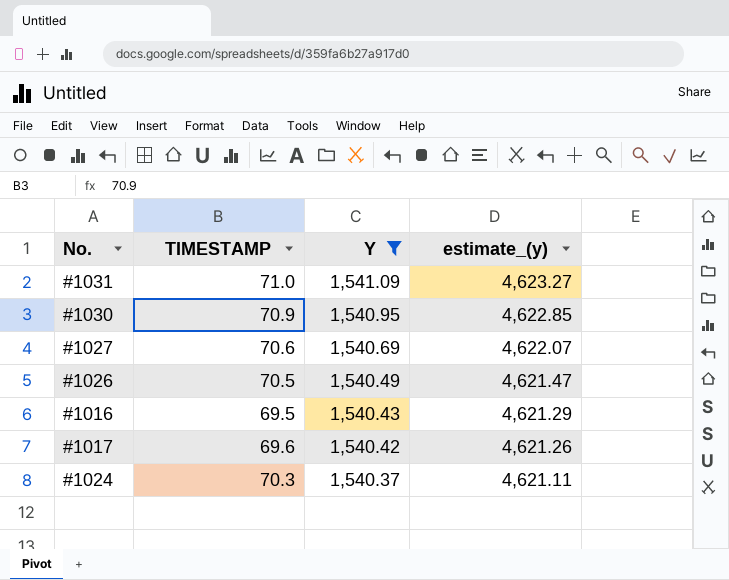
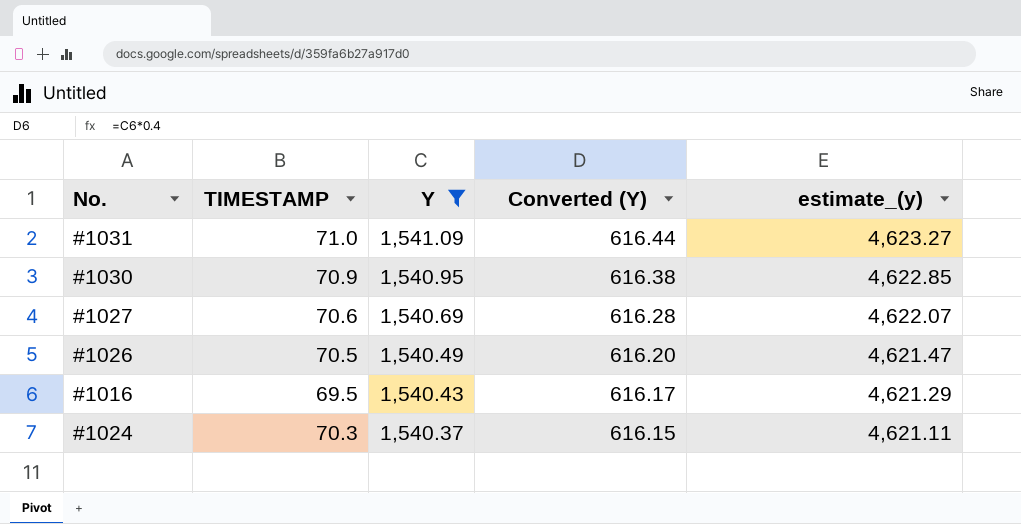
column Converted (Y) | formula: none -> [Y] * 0.4
row #1017: 69.6 | 1,540.42 | 4,621.26 -> none

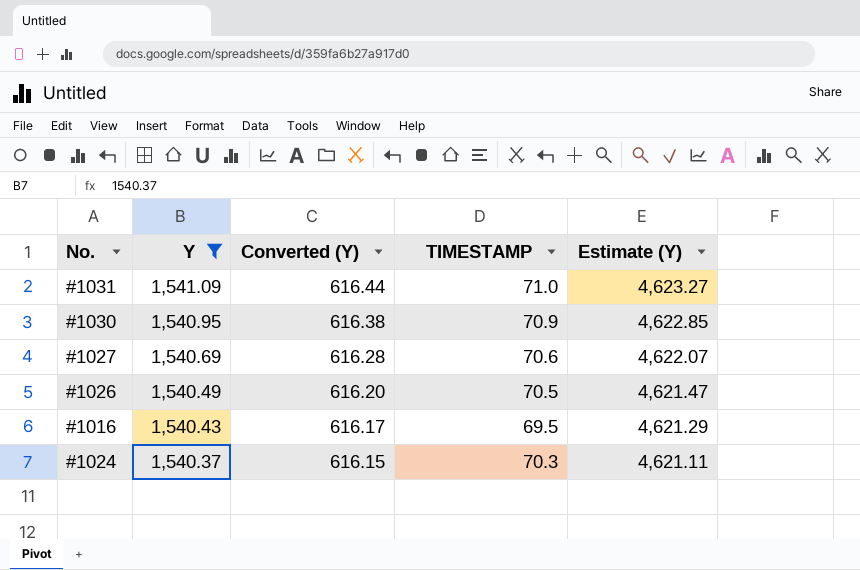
column TIMESTAMP | position: 2 -> 4
column name: estimate_(y) -> Estimate (Y)

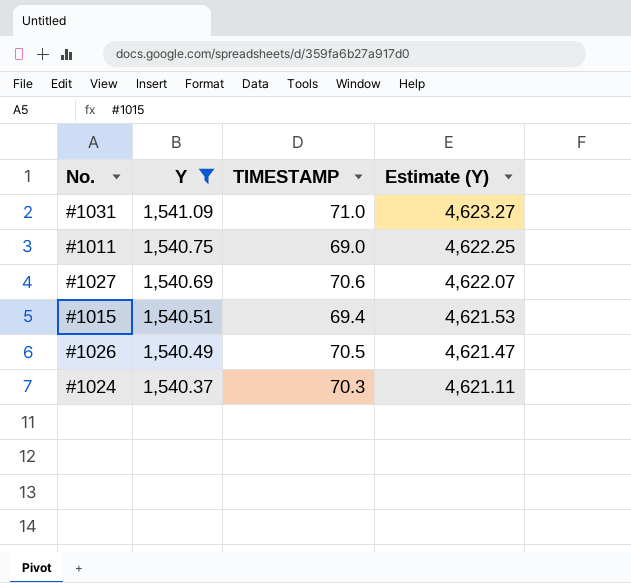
column Converted (Y) | formula: [Y] * 0.4 -> none
row #1030: 1,540.95 | 616.38 | 70.9 | 4,622.85 -> none
row #1016: 1,540.43 | 616.17 | 69.5 | 4,621.29 -> none
row #1011: none -> 1,540.75 | 69.0 | 4,622.25
row #1015: none -> 1,540.51 | 69.4 | 4,621.53

